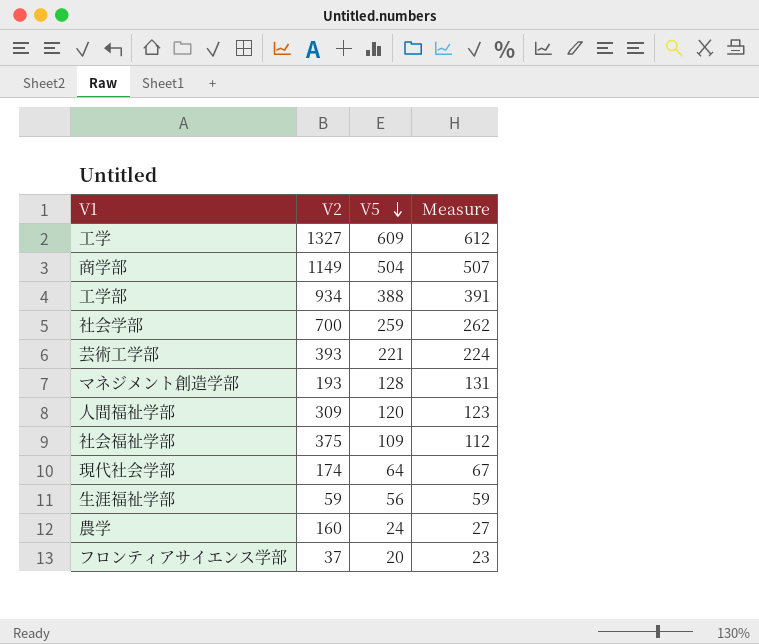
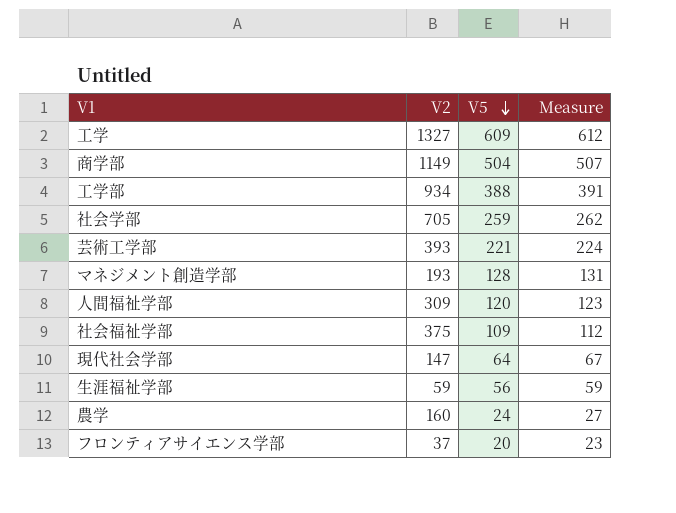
社会学部 | V2: 700 -> 705
現代社会学部 | V2: 174 -> 147

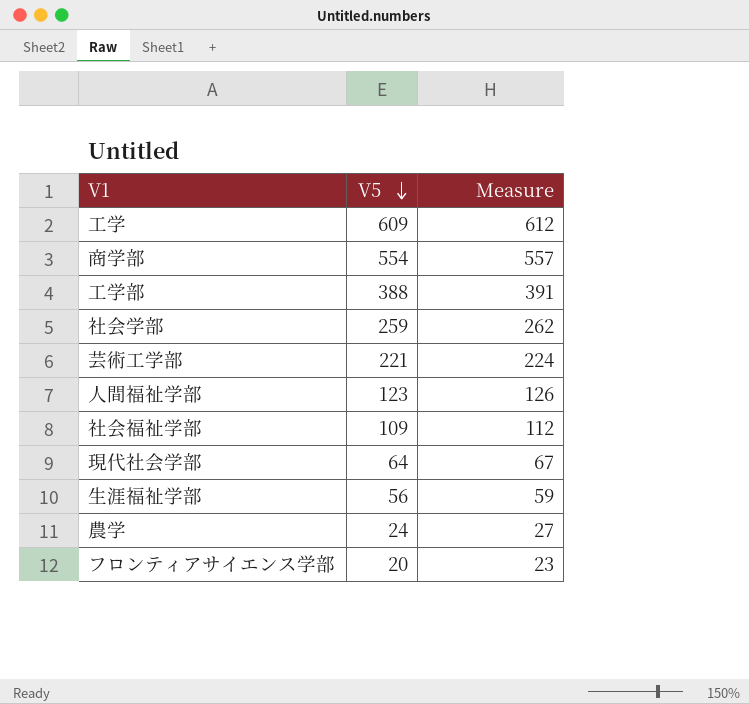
column V2 | position: 2 -> none
row マネジメント創造学部: 193 | 128 | 131 -> none
商学部 | V5: 504 -> 554
商学部 | Measure: 507 -> 557
人間福祉学部 | V5: 120 -> 123
人間福祉学部 | Measure: 123 -> 126

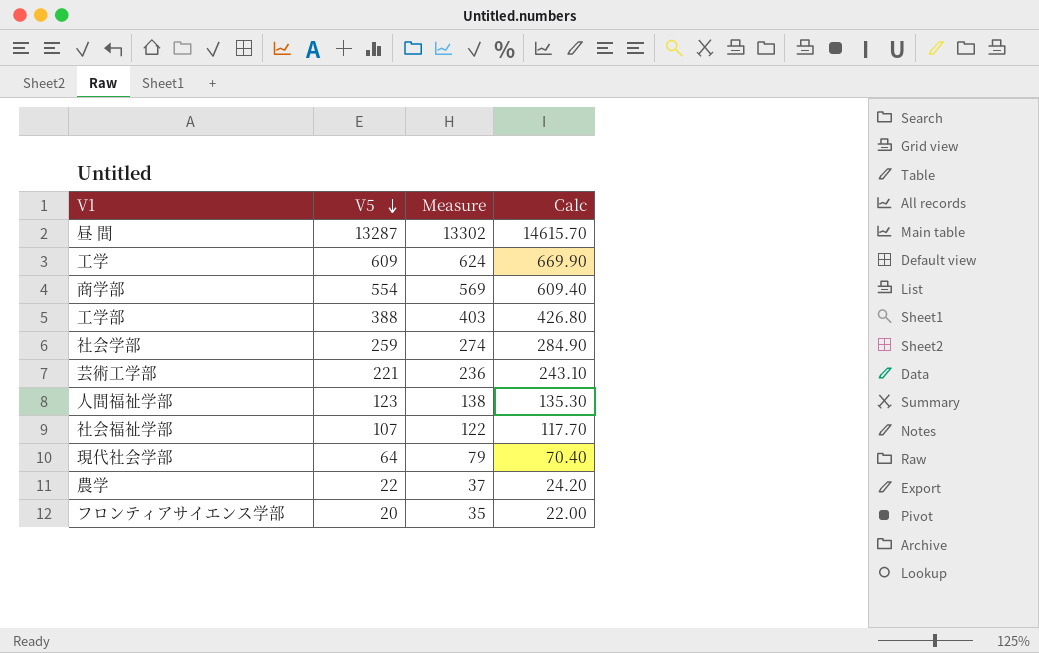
column Measure | formula: [V5] + 3 -> [V5] + 15
column Calc | formula: none -> [V5] * 1.1
row 生涯福祉学部: 56 | 59 -> none
row 昼 間: none -> 13287 | 13302 | 14615.70
社会福祉学部 | V5: 109 -> 107
農学 | V5: 24 -> 22

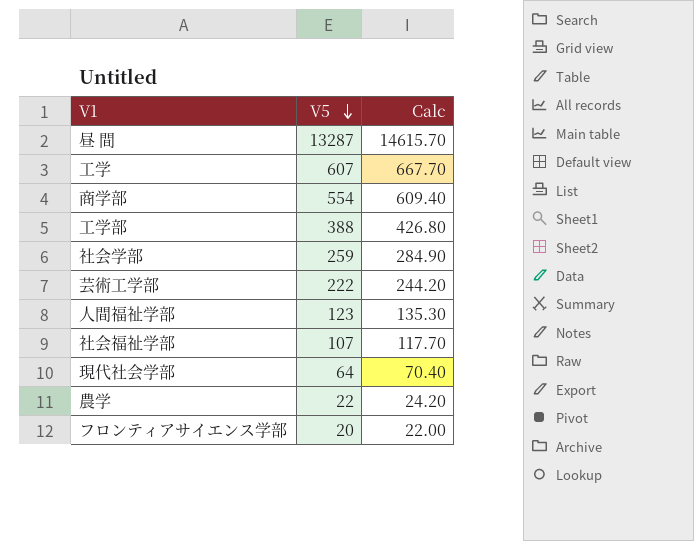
column Measure | formula: [V5] + 15 -> none
工学 | V5: 609 -> 607
工学 | Calc: 669.90 -> 667.70
芸術工学部 | V5: 221 -> 222
芸術工学部 | Calc: 243.10 -> 244.20

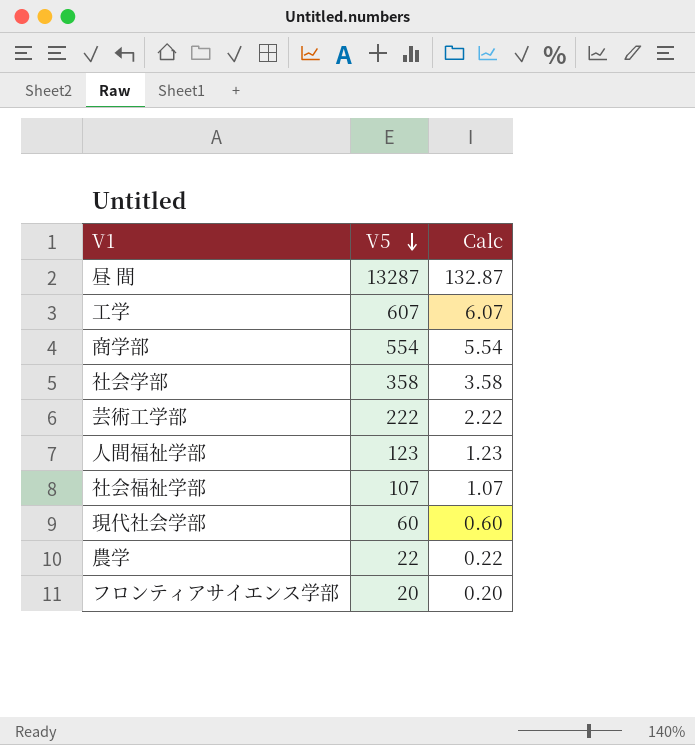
column Calc | formula: [V5] * 1.1 -> [V5] * 0.01
row 工学部: 388 | 426.80 -> none
社会学部 | V5: 259 -> 358
現代社会学部 | V5: 64 -> 60

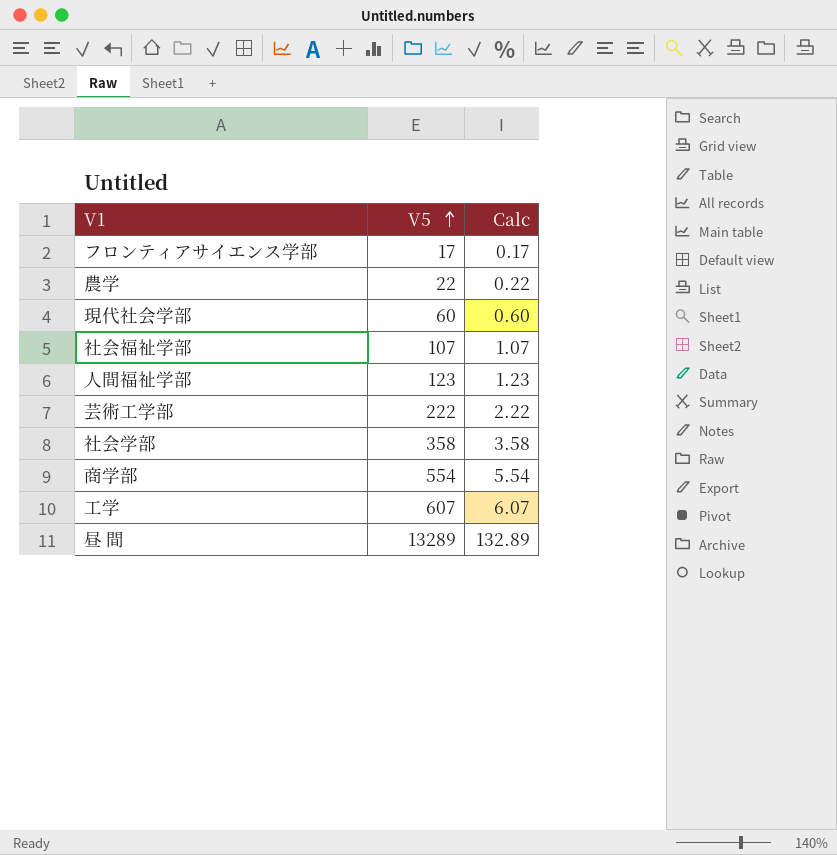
row order: V5 descending -> V5 ascending
フロンティアサイエンス学部 | V5: 20 -> 17
フロンティアサイエンス学部 | Calc: 0.20 -> 0.17
昼 間 | V5: 13287 -> 13289
昼 間 | Calc: 132.87 -> 132.89

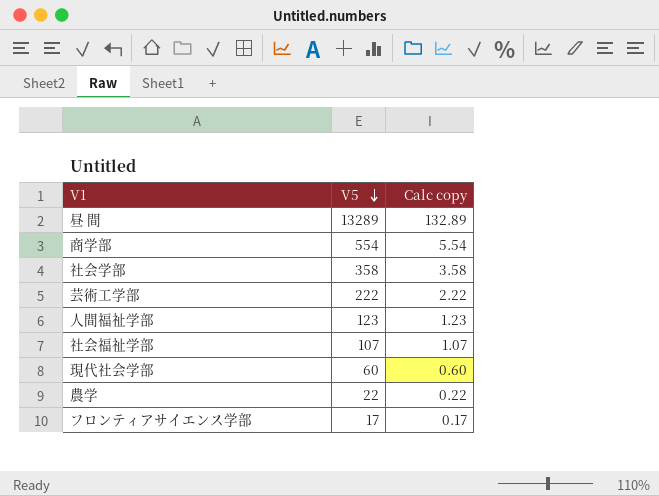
row order: V5 ascending -> V5 descending
column name: Calc -> Calc copy
row 工学: 607 | 6.07 -> none

